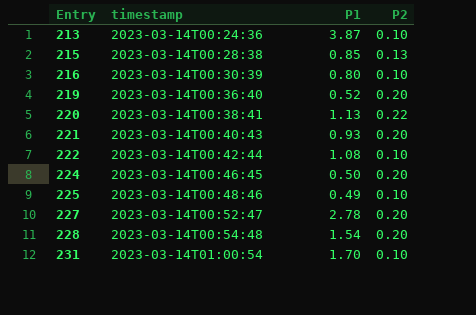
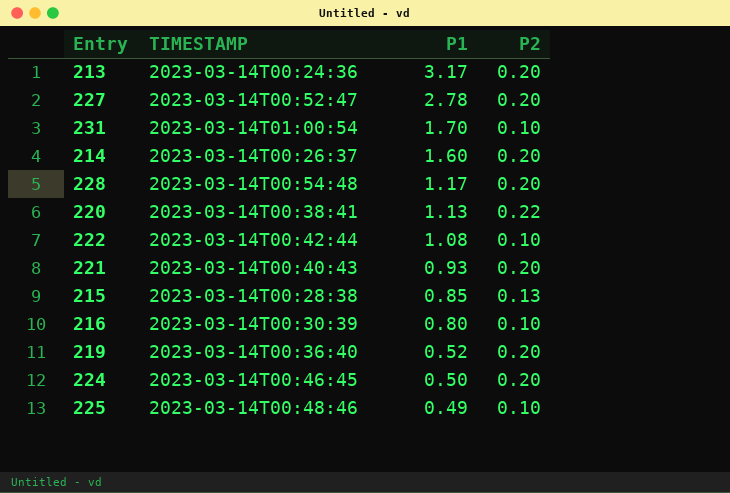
row order: Entry ascending -> P1 descending
column name: timestamp -> TIMESTAMP
213 | P1: 3.87 -> 3.17
213 | P2: 0.10 -> 0.20
row 214: none -> 2023-03-14T00:26:37 | 1.60 | 0.20
228 | P1: 1.54 -> 1.17

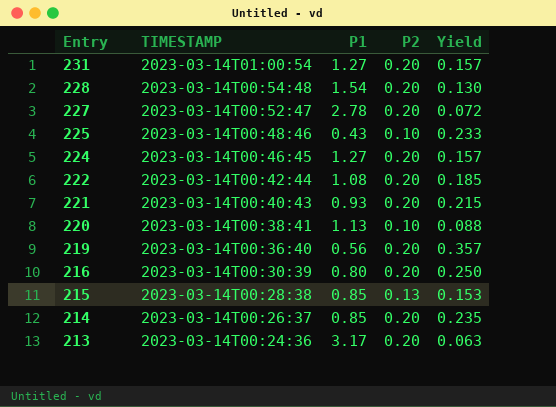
row order: P1 descending -> Entry descending
column Yield | formula: none -> [P2] / [P1]
231 | P1: 1.70 -> 1.27
231 | P2: 0.10 -> 0.20
228 | P1: 1.17 -> 1.54
225 | P1: 0.49 -> 0.43
224 | P1: 0.50 -> 1.27
222 | P2: 0.10 -> 0.20
220 | P2: 0.22 -> 0.10
219 | P1: 0.52 -> 0.56
216 | P2: 0.10 -> 0.20
214 | P1: 1.60 -> 0.85

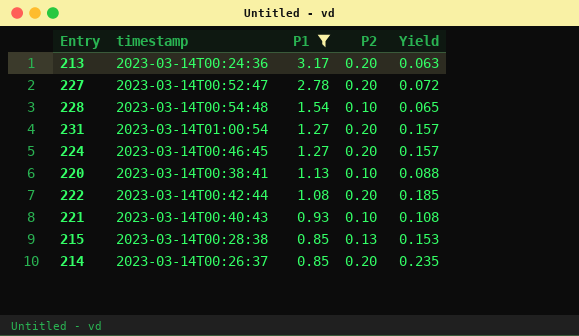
filter: none -> P1 >= 0.85
row order: Entry descending -> P1 descending
column name: TIMESTAMP -> timestamp
228 | P2: 0.20 -> 0.10
228 | Yield: 0.130 -> 0.065
221 | P2: 0.20 -> 0.10
221 | Yield: 0.215 -> 0.108

